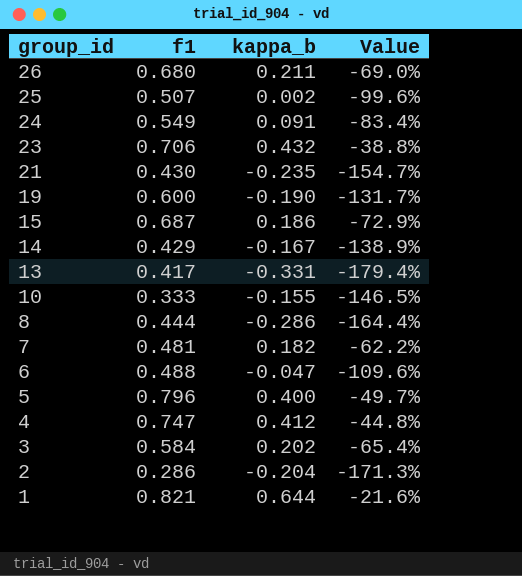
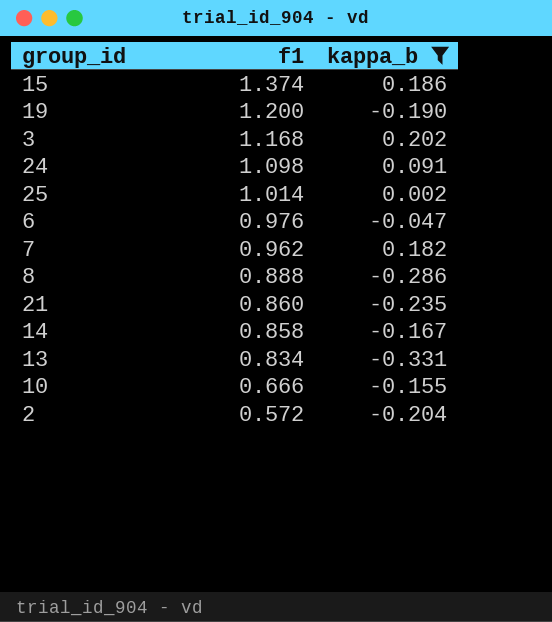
filter: none -> kappa_b <= 0.202
row order: group_id descending -> f1 descending
column Value | formula: ([kappa_b] - [f1]) / [f1] -> none
15 | f1: 0.687 -> 1.374
19 | f1: 0.600 -> 1.200
3 | f1: 0.584 -> 1.168
24 | f1: 0.549 -> 1.098
25 | f1: 0.507 -> 1.014
6 | f1: 0.488 -> 0.976
7 | f1: 0.481 -> 0.962
8 | f1: 0.444 -> 0.888
21 | f1: 0.430 -> 0.860
14 | f1: 0.429 -> 0.858
13 | f1: 0.417 -> 0.834
10 | f1: 0.333 -> 0.666
2 | f1: 0.286 -> 0.572

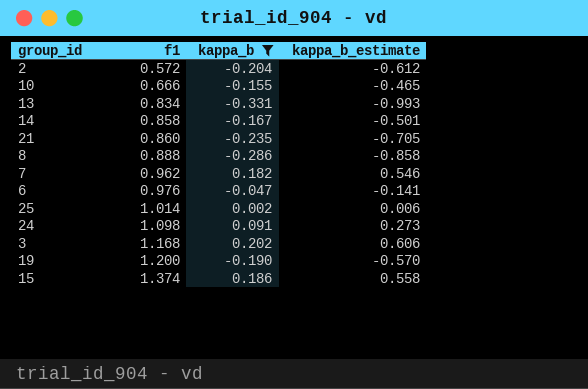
row order: f1 descending -> f1 ascending
column kappa_b_estimate | formula: none -> [kappa_b] * 3

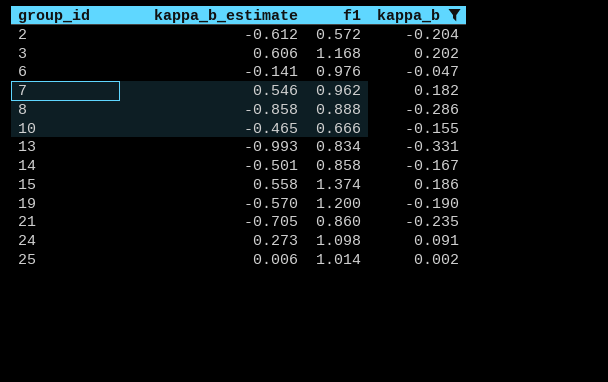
row order: f1 ascending -> group_id ascending
column kappa_b_estimate | position: 4 -> 2

